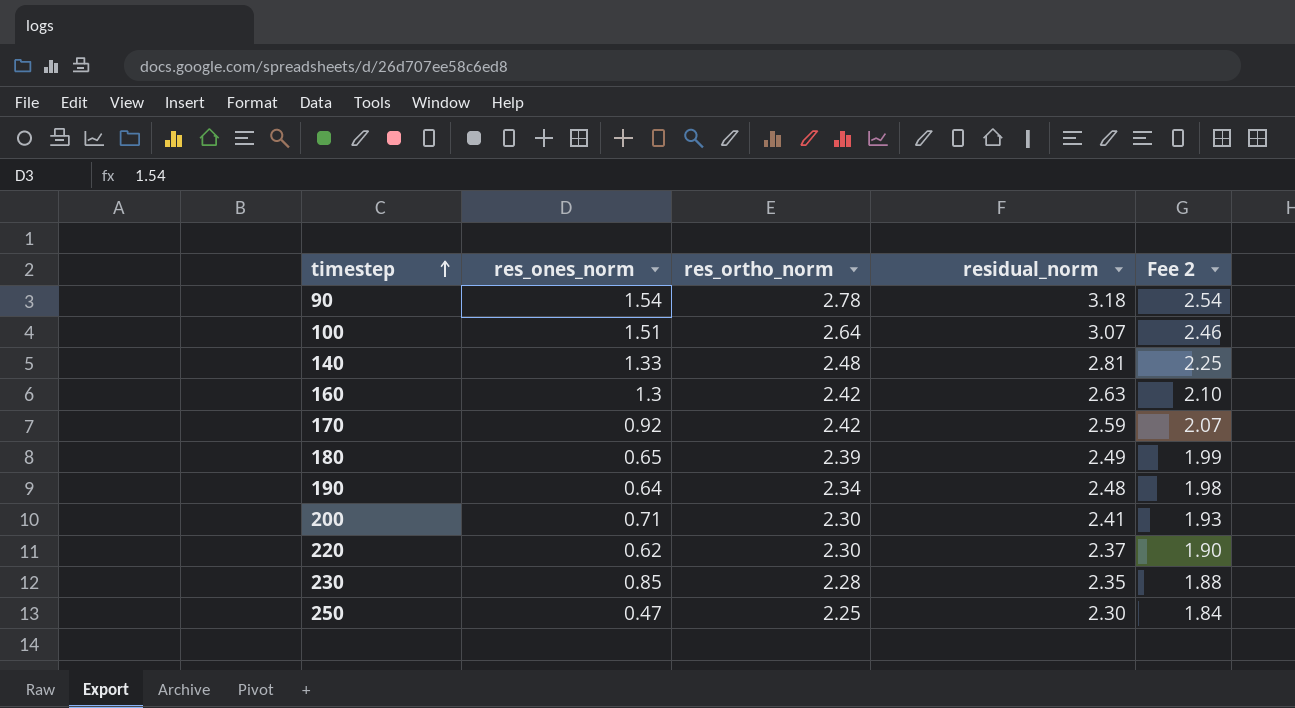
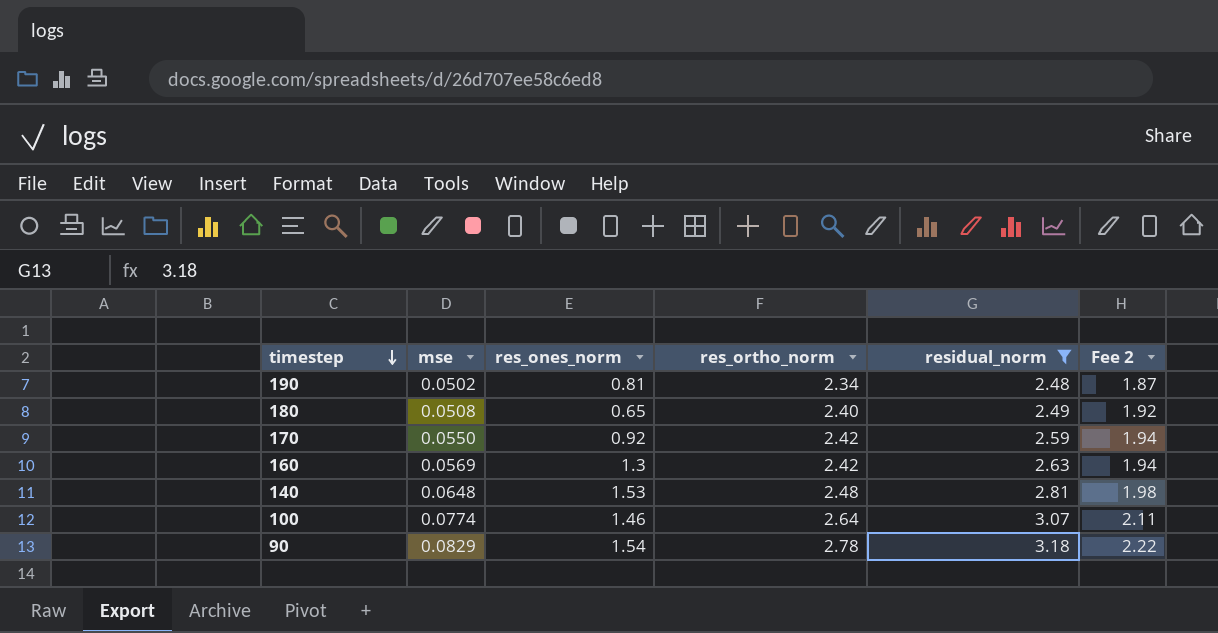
filter: none -> residual_norm >= 2.48
row order: timestep ascending -> timestep descending
column mse | position: none -> 2
column Fee 2 | formula: [residual_norm] * 0.8 -> [res_ortho_norm] * 0.8
190 | res_ones_norm: 0.64 -> 0.81
180 | res_ortho_norm: 2.39 -> 2.40
140 | res_ones_norm: 1.33 -> 1.53
100 | res_ones_norm: 1.51 -> 1.46

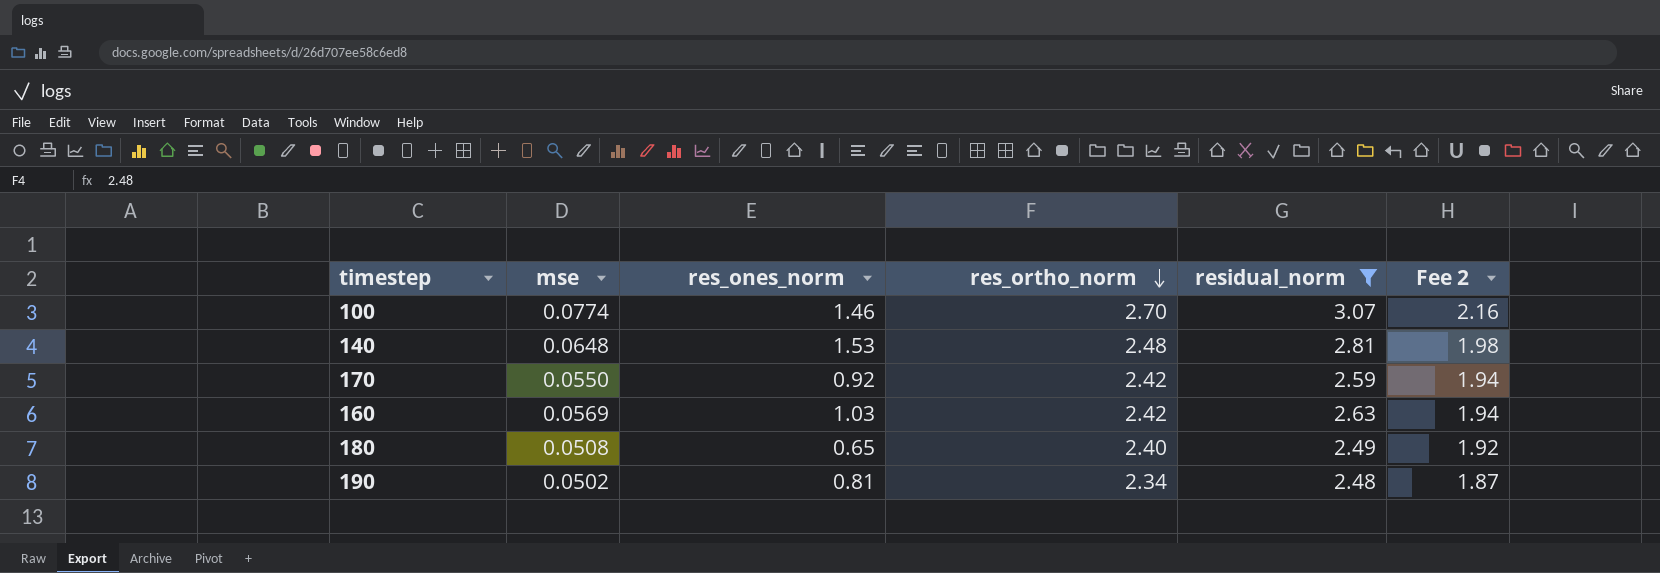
row order: timestep descending -> res_ortho_norm descending
row 90: 0.0829 | 1.54 | 2.78 | 3.18 | 2.22 -> none
100 | res_ortho_norm: 2.64 -> 2.70
100 | Fee 2: 2.11 -> 2.16
160 | res_ones_norm: 1.3 -> 1.03

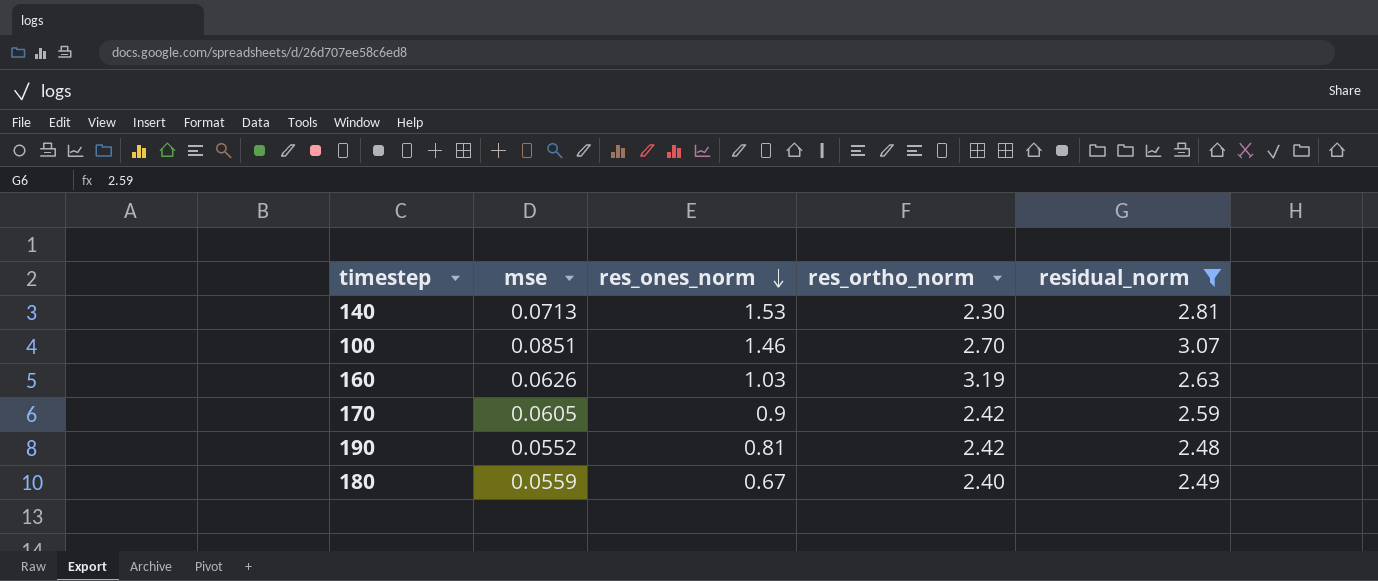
row order: res_ortho_norm descending -> res_ones_norm descending
column Fee 2 | formula: [res_ortho_norm] * 0.8 -> none
140 | mse: 0.0648 -> 0.0713
140 | res_ortho_norm: 2.48 -> 2.30
100 | mse: 0.0774 -> 0.0851
160 | mse: 0.0569 -> 0.0626
160 | res_ortho_norm: 2.42 -> 3.19
170 | mse: 0.0550 -> 0.0605
170 | res_ones_norm: 0.92 -> 0.9
190 | mse: 0.0502 -> 0.0552
190 | res_ortho_norm: 2.34 -> 2.42
180 | mse: 0.0508 -> 0.0559
180 | res_ones_norm: 0.65 -> 0.67

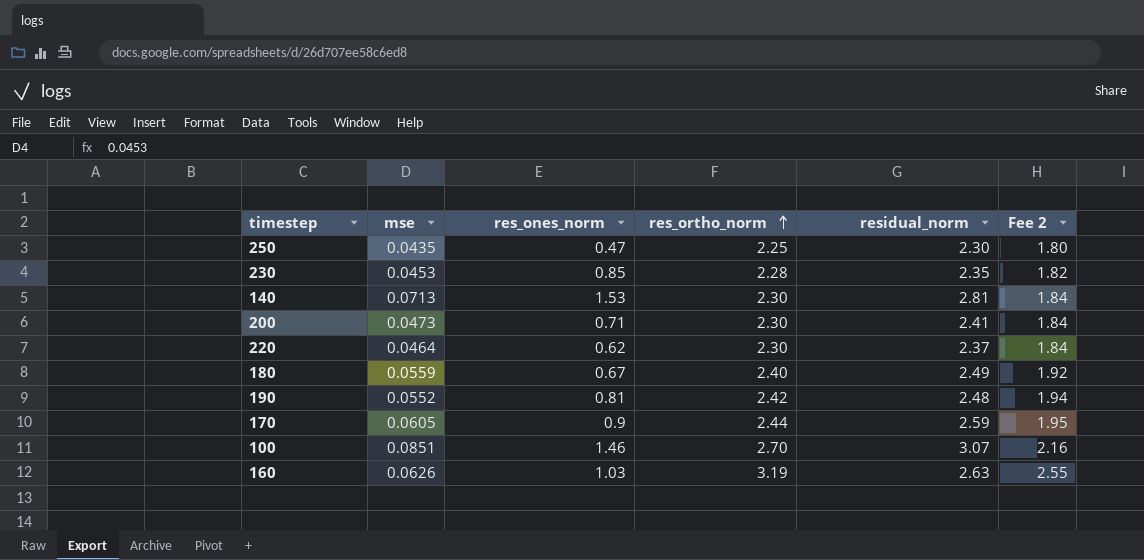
filter: residual_norm >= 2.48 -> none
row order: res_ones_norm descending -> res_ortho_norm ascending
column Fee 2 | formula: none -> [res_ortho_norm] * 0.8
170 | res_ortho_norm: 2.42 -> 2.44

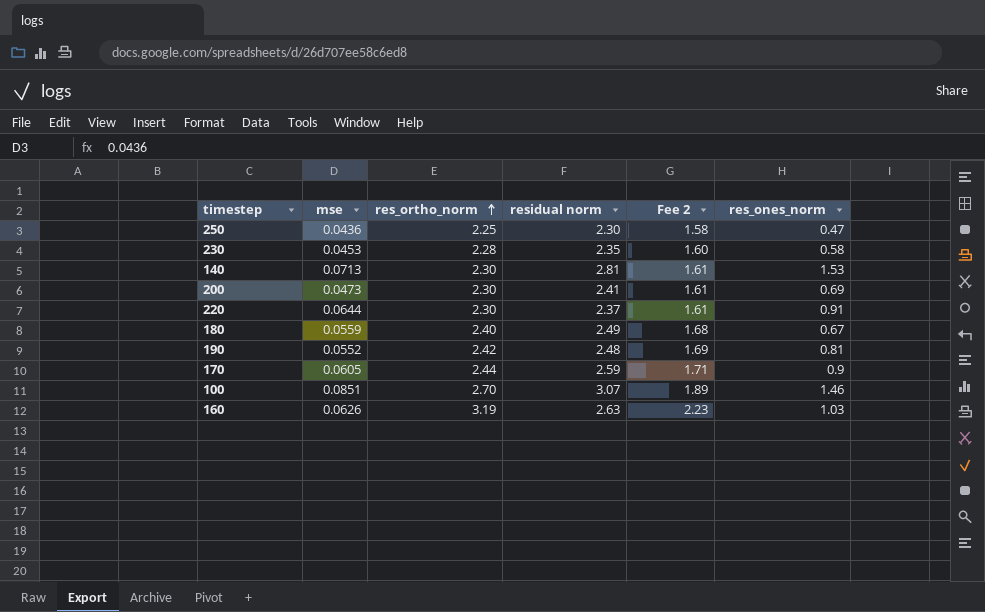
column name: residual_norm -> residual norm
column Fee 2 | formula: [res_ortho_norm] * 0.8 -> [res_ortho_norm] * 0.7
column res_ones_norm | position: 3 -> 6
250 | mse: 0.0435 -> 0.0436
230 | res_ones_norm: 0.85 -> 0.58
200 | res_ones_norm: 0.71 -> 0.69
220 | mse: 0.0464 -> 0.0644
220 | res_ones_norm: 0.62 -> 0.91

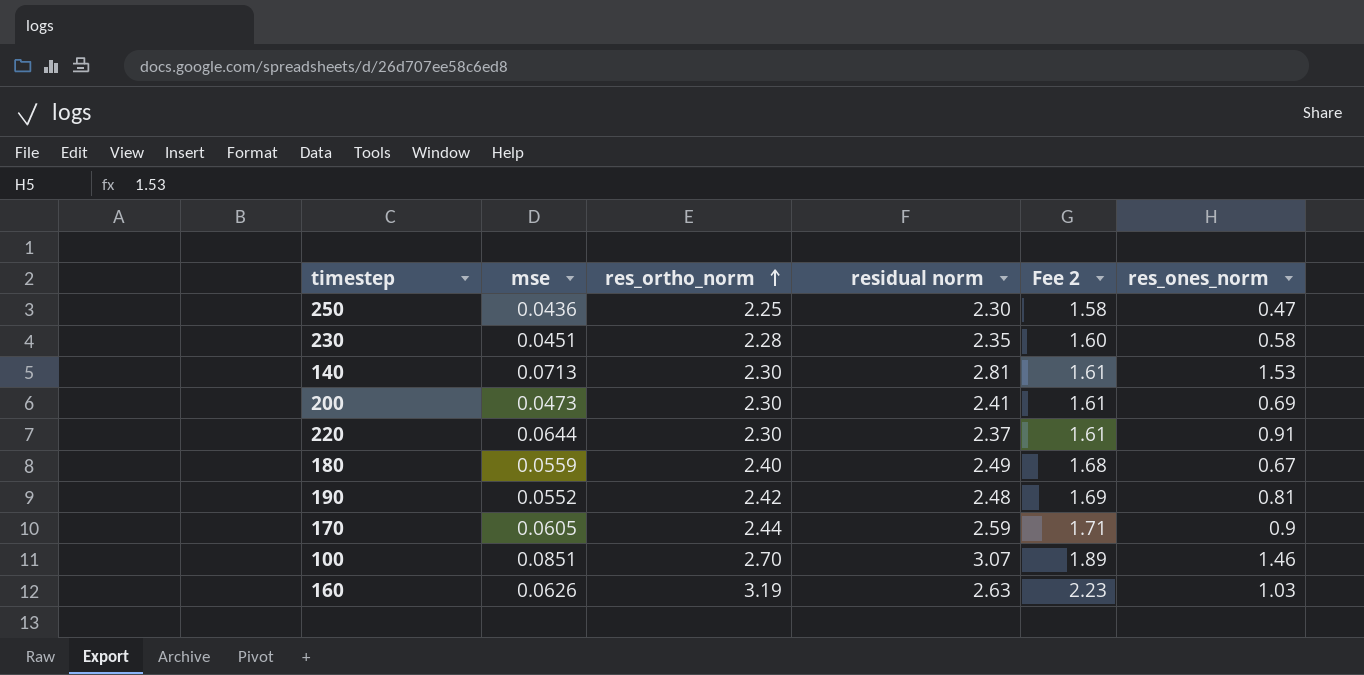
230 | mse: 0.0453 -> 0.0451

